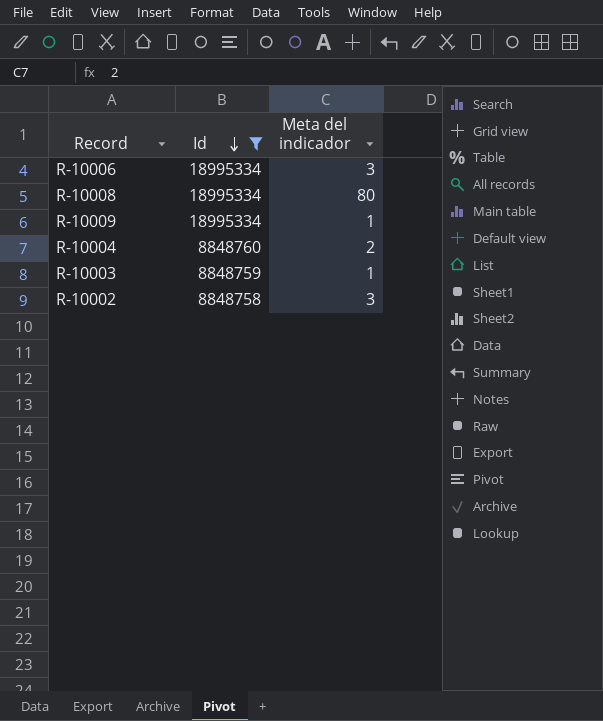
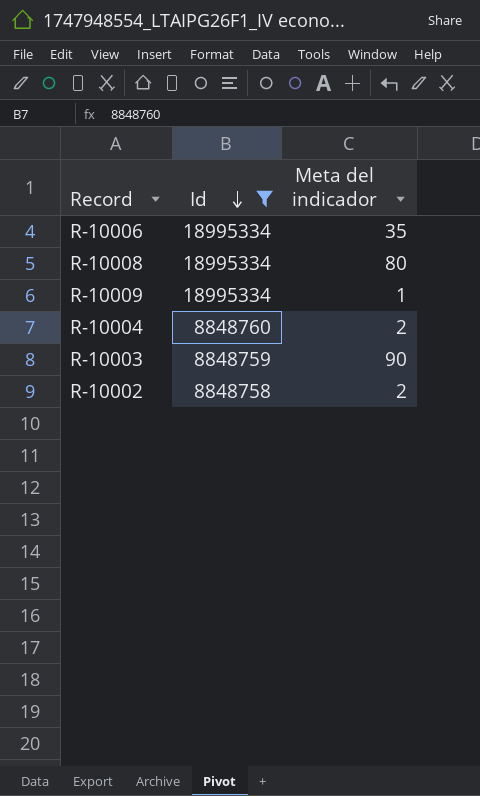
R-10006 | Meta del indicador: 3 -> 35
R-10003 | Meta del indicador: 1 -> 90
R-10002 | Meta del indicador: 3 -> 2

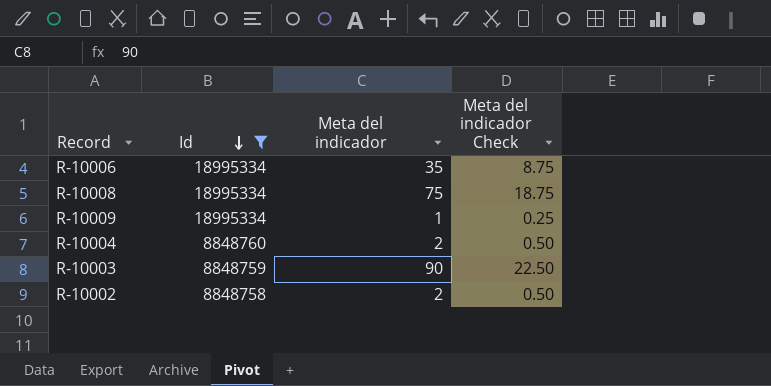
column Meta del indicador Check | formula: none -> [Meta del indicador] * 0.25
R-10008 | Meta del indicador: 80 -> 75

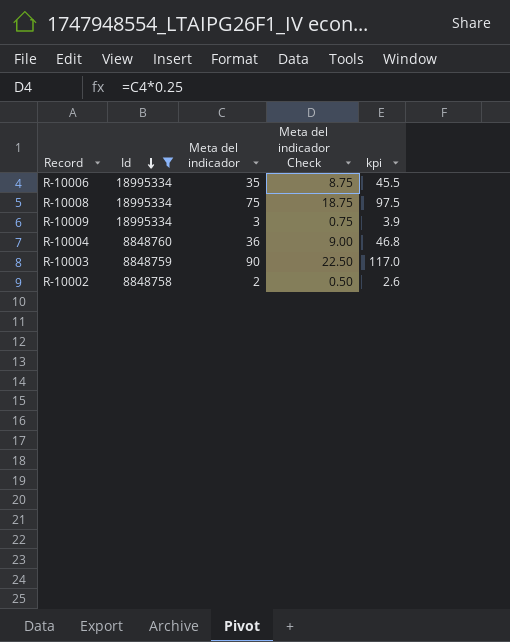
column kpi | formula: none -> [Meta del indicador] * 1.3
R-10009 | Meta del indicador: 1 -> 3
R-10009 | Meta del indicador Check: 0.25 -> 0.75
R-10004 | Meta del indicador: 2 -> 36
R-10004 | Meta del indicador Check: 0.50 -> 9.00

